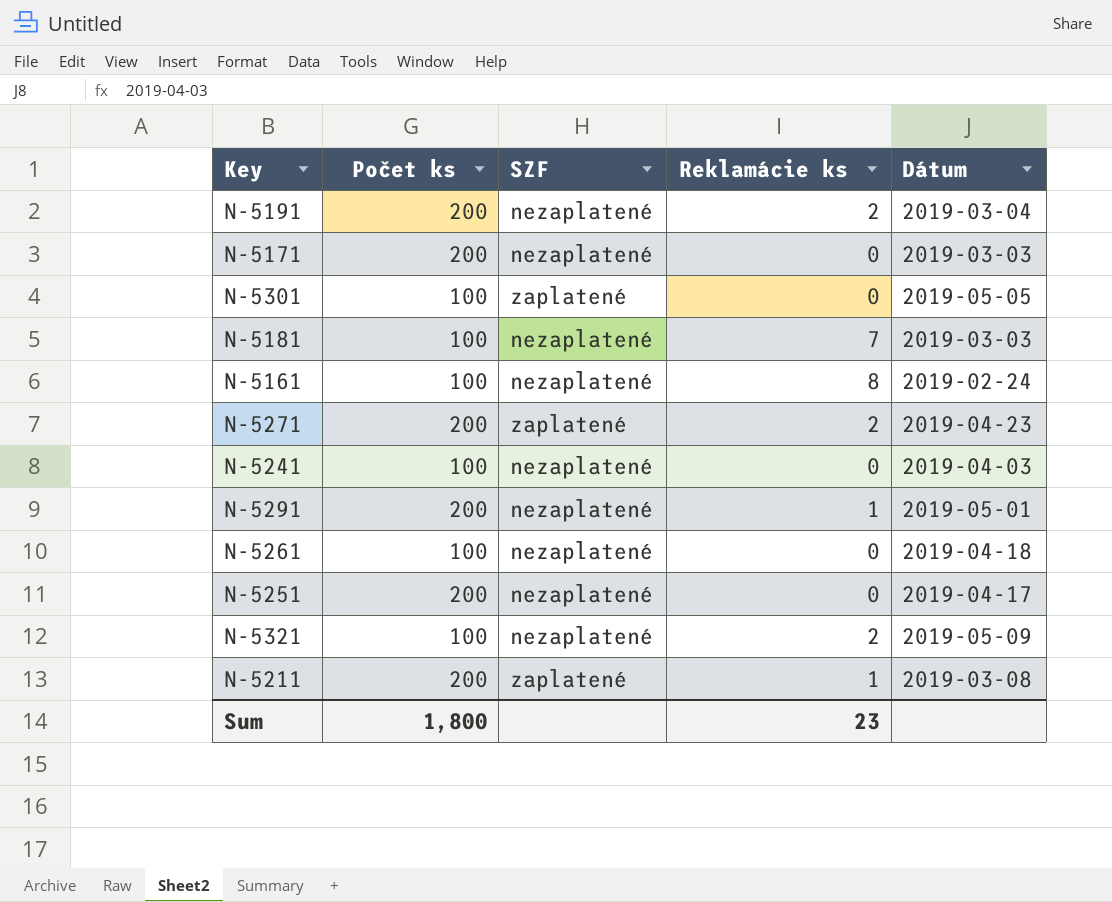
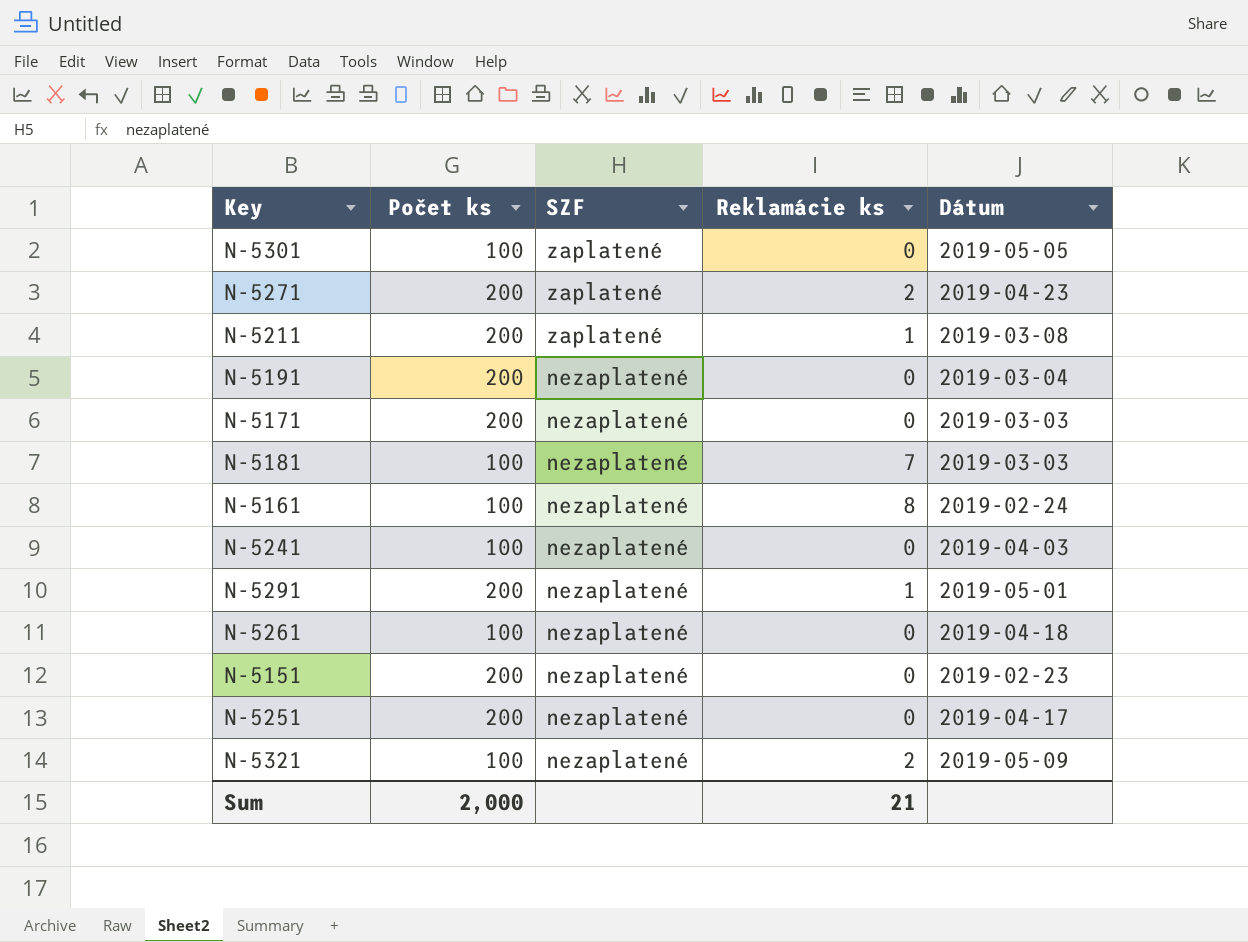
row order: none -> SZF descending
N-5191 | Reklamácie ks: 2 -> 0
row N-5151: none -> 200 | nezaplatené | 0 | 2019-02-23
Sum | Počet ks: 1,800 -> 2,000
Sum | Reklamácie ks: 23 -> 21

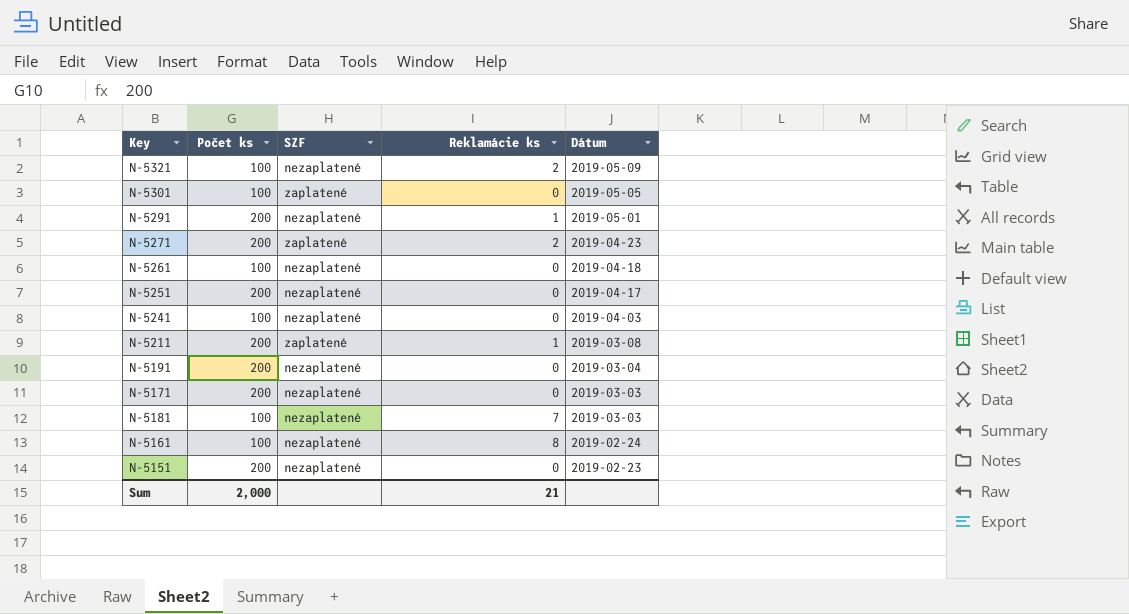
row order: SZF descending -> Dátum descending

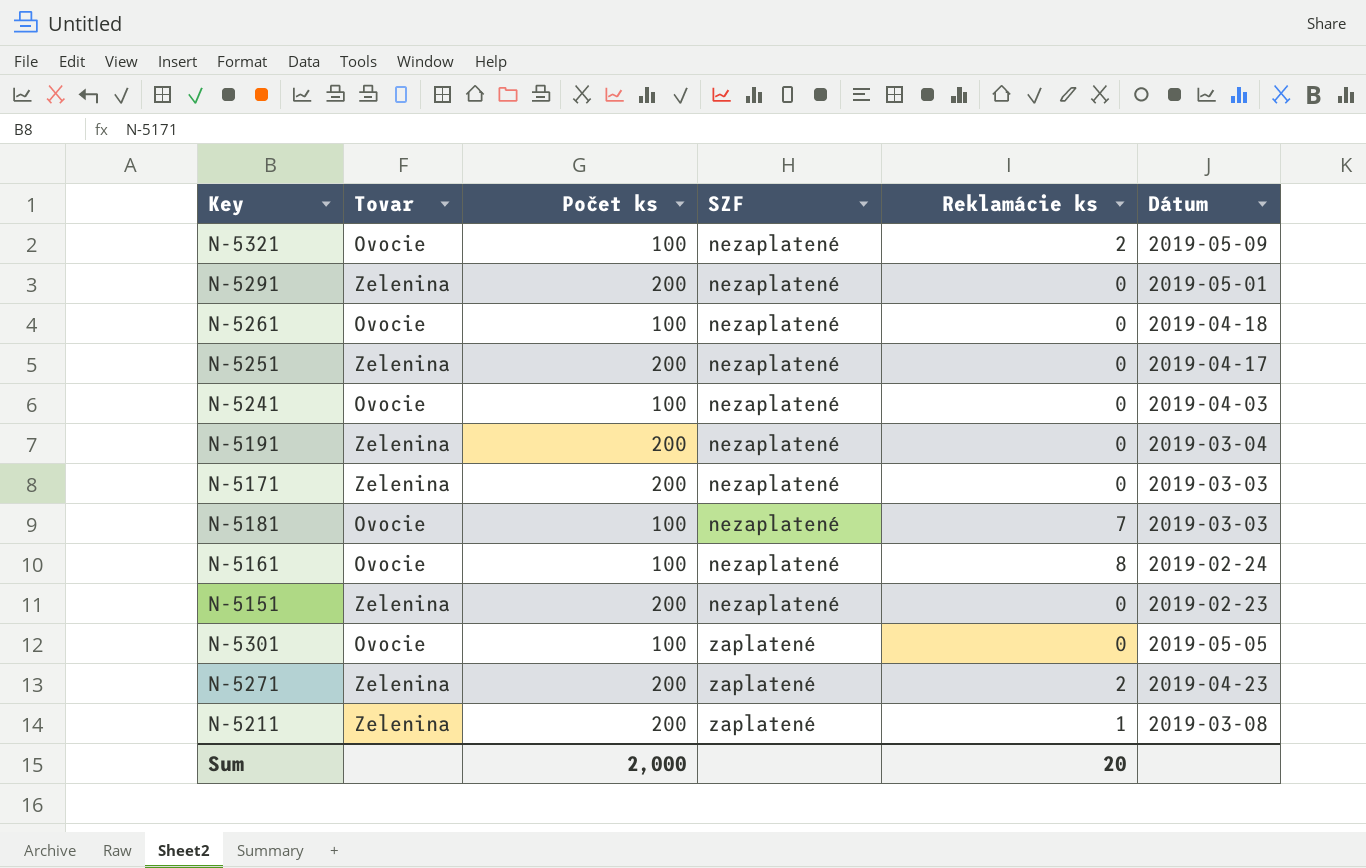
row order: Dátum descending -> SZF ascending
column Tovar | position: none -> 2
N-5291 | Reklamácie ks: 1 -> 0
Sum | Reklamácie ks: 21 -> 20

